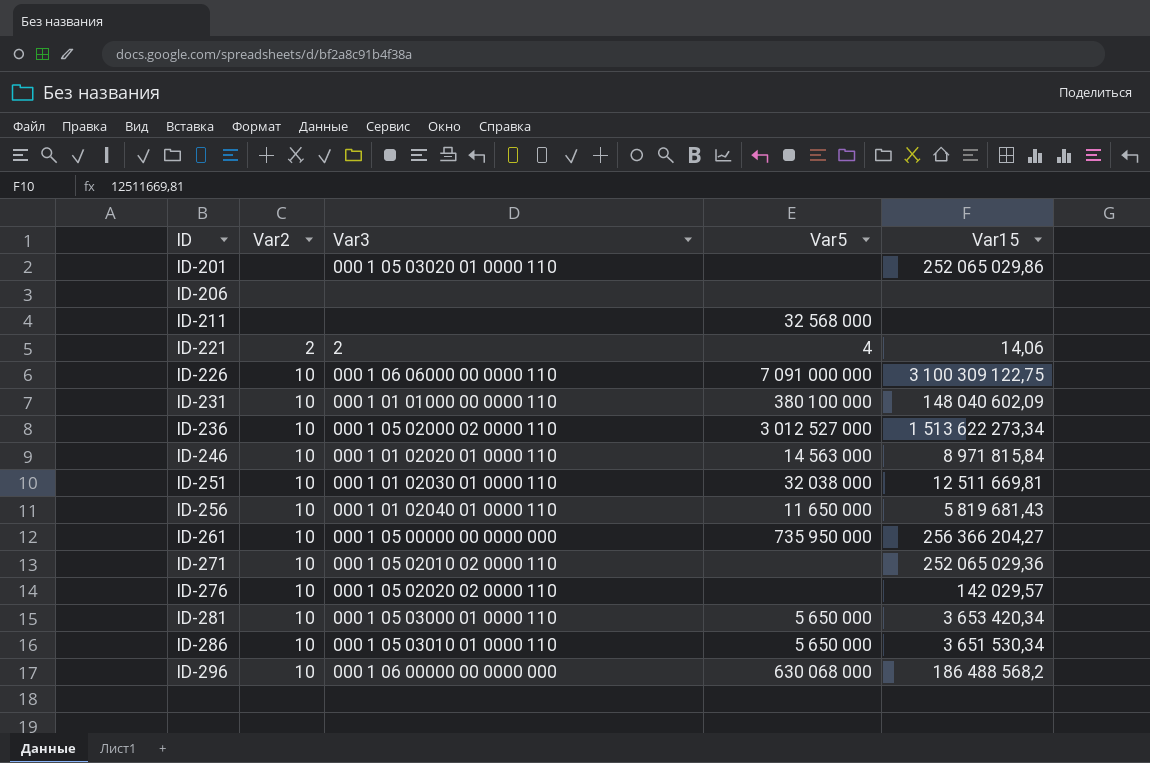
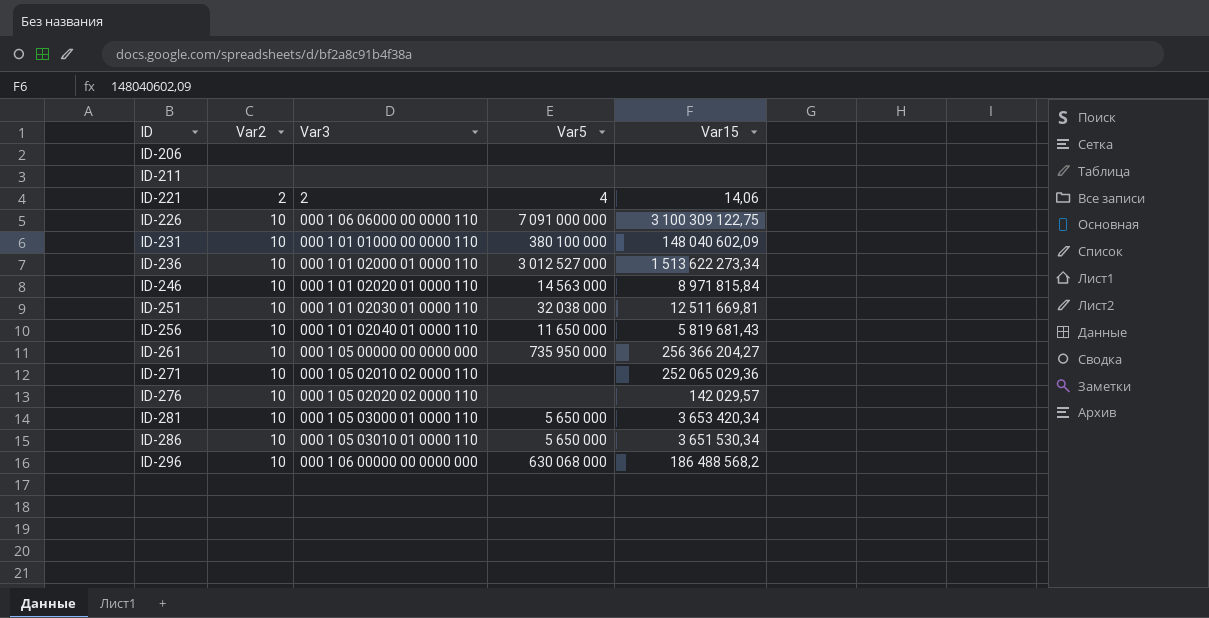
row ID-201: none | 000 1 05 03020 01 0000 110 | none | 252 065 029,86 -> none
ID-211 | Var5: 32 568 000 -> none
ID-236 | Var3: 000 1 05 02000 02 0000 110 -> 000 1 01 02000 01 0000 110

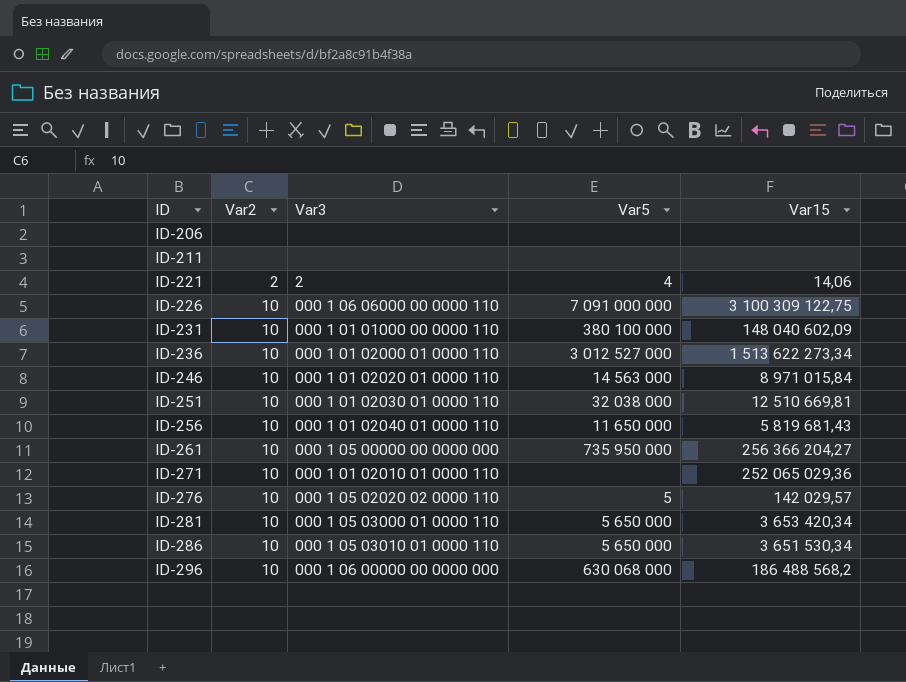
ID-246 | Var15: 8 971 815,84 -> 8 971 015,84
ID-251 | Var15: 12 511 669,81 -> 12 510 669,81
ID-271 | Var3: 000 1 05 02010 02 0000 110 -> 000 1 01 02010 01 0000 110
ID-276 | Var5: none -> 5

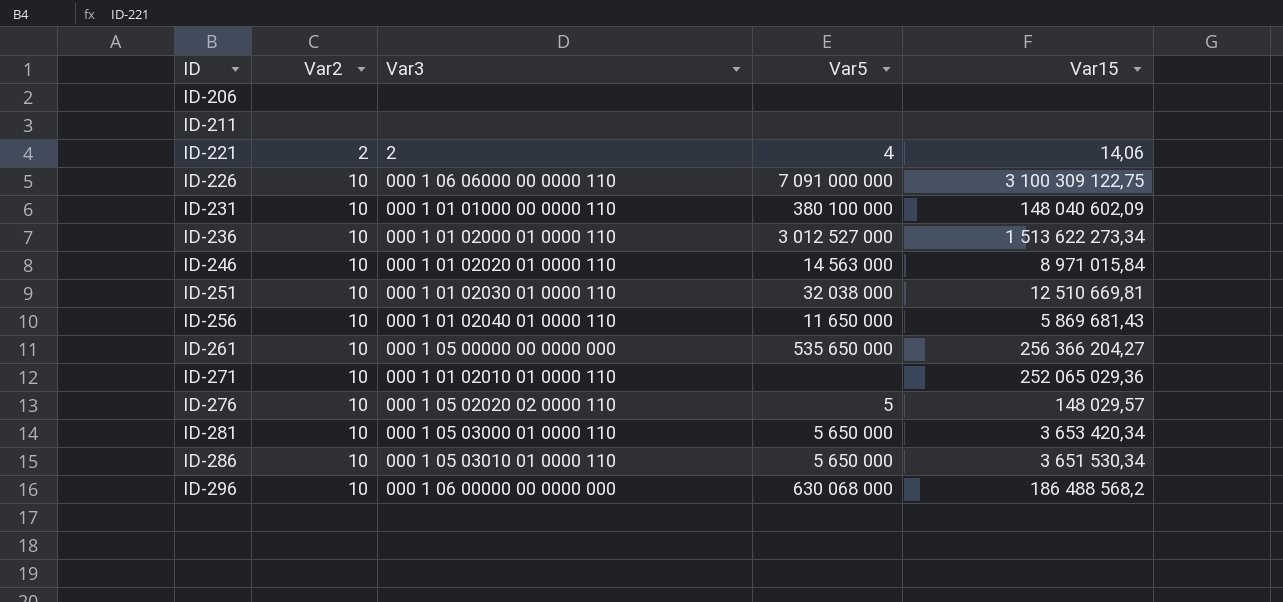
ID-256 | Var15: 5 819 681,43 -> 5 869 681,43
ID-261 | Var5: 735 950 000 -> 535 650 000
ID-276 | Var15: 142 029,57 -> 148 029,57

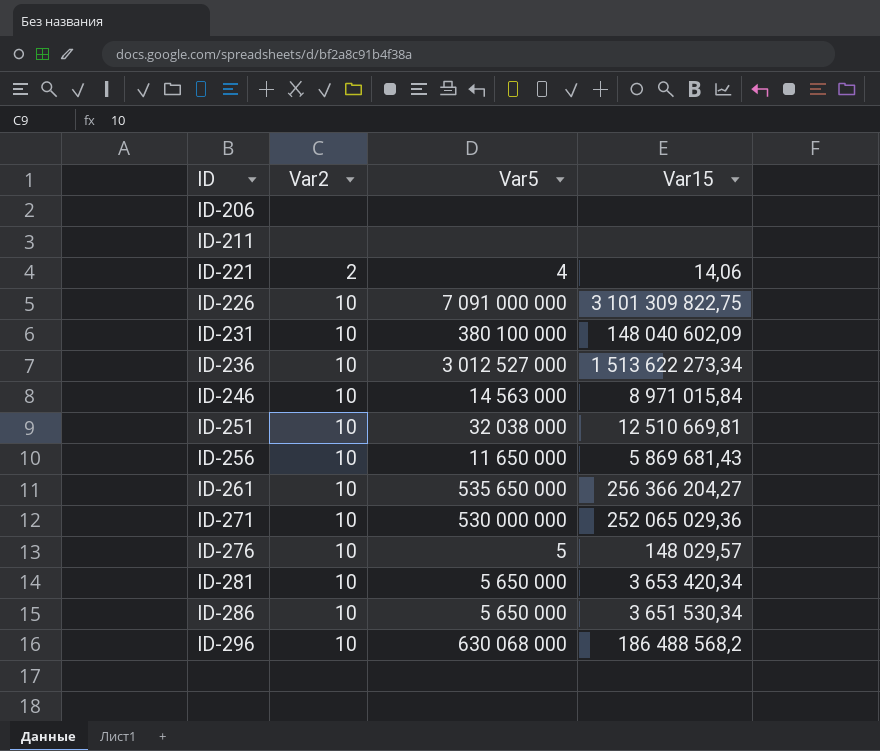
column Var3 | position: 3 -> none
ID-226 | Var15: 3 100 309 122,75 -> 3 101 309 822,75
ID-271 | Var5: none -> 530 000 000

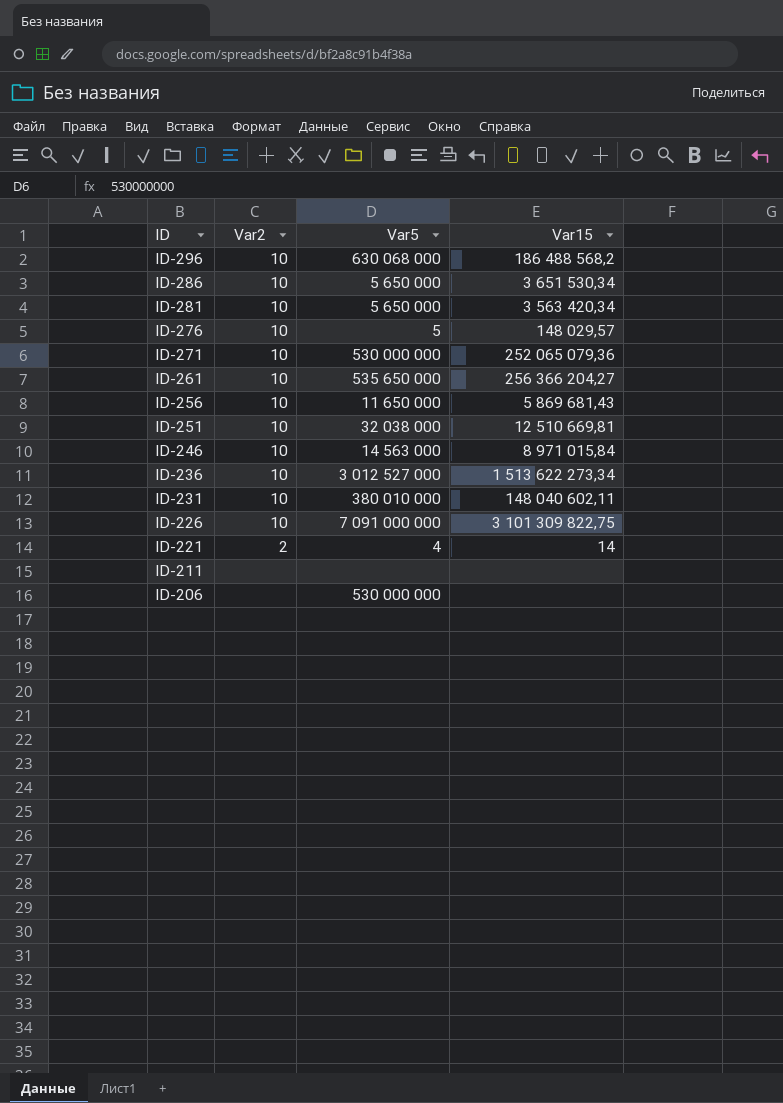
row order: ID ascending -> ID descending
ID-281 | Var15: 3 653 420,34 -> 3 563 420,34
ID-271 | Var15: 252 065 029,36 -> 252 065 079,36
ID-231 | Var5: 380 100 000 -> 380 010 000
ID-231 | Var15: 148 040 602,09 -> 148 040 602,11
ID-221 | Var15: 14,06 -> 14
ID-206 | Var5: none -> 530 000 000

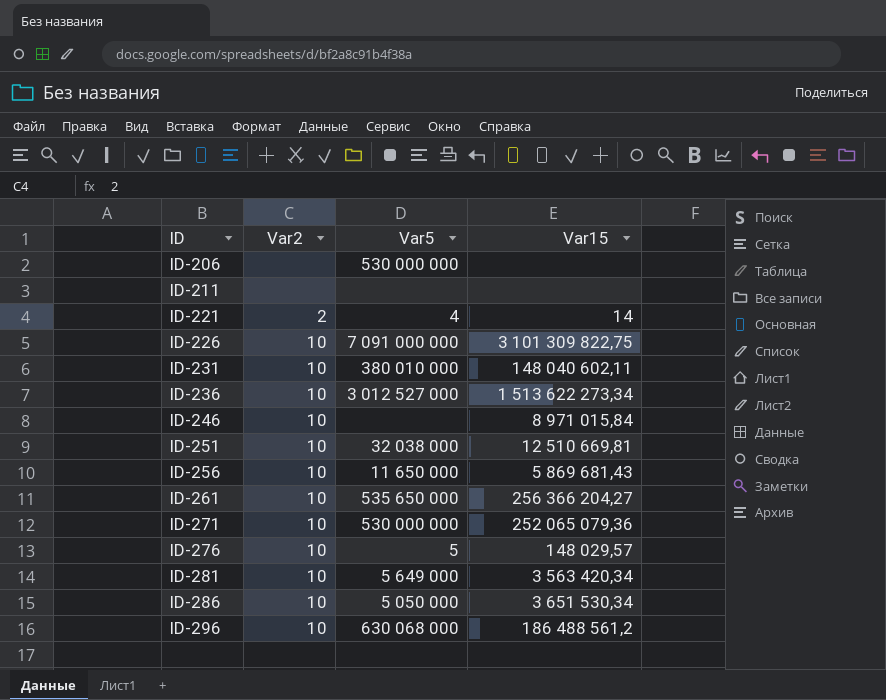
row order: ID descending -> ID ascending
ID-246 | Var5: 14 563 000 -> none
ID-281 | Var5: 5 650 000 -> 5 649 000
ID-286 | Var5: 5 650 000 -> 5 050 000
ID-296 | Var15: 186 488 568,2 -> 186 488 561,2

